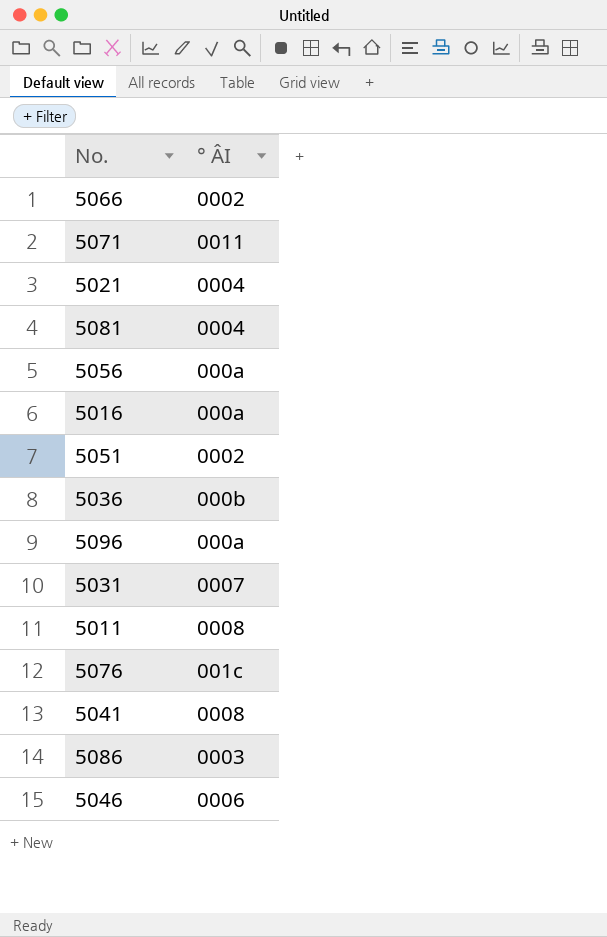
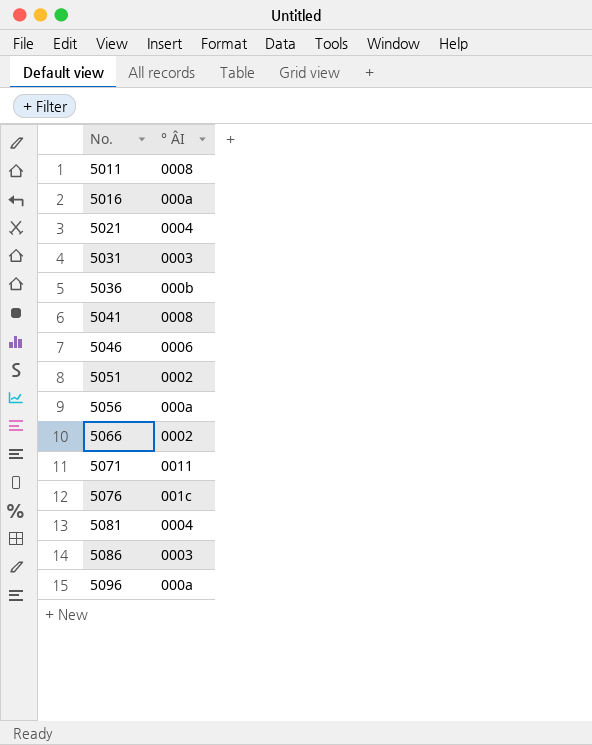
row order: none -> No. ascending
5031 | ° ÂI: 0007 -> 0003

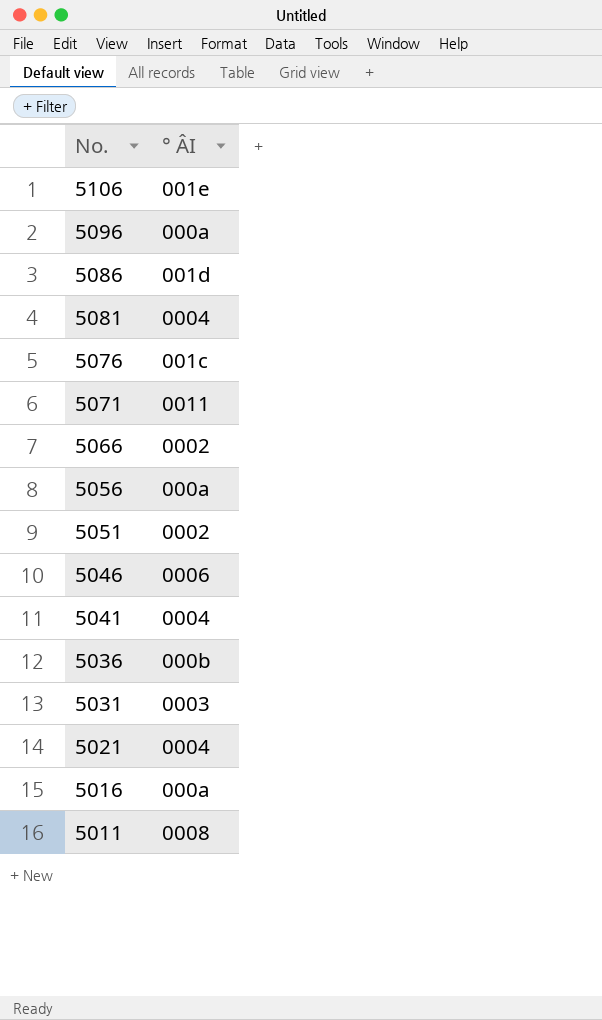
row order: No. ascending -> No. descending
row 5106: none -> 001e
5086 | ° ÂI: 0003 -> 001d
5041 | ° ÂI: 0008 -> 0004

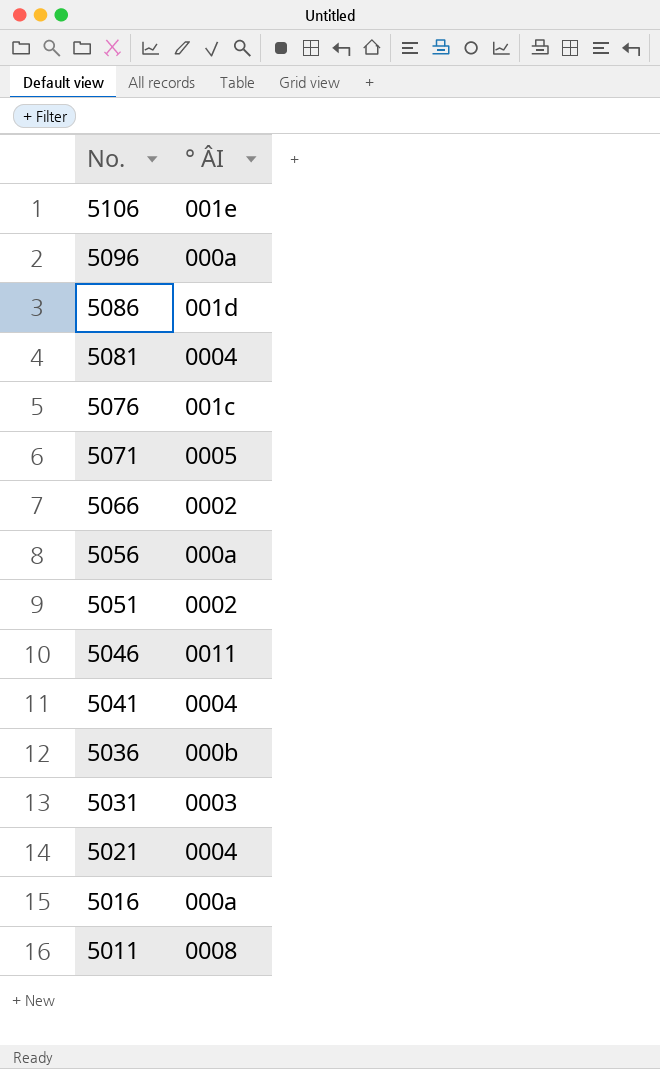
5071 | ° ÂI: 0011 -> 0005
5046 | ° ÂI: 0006 -> 0011

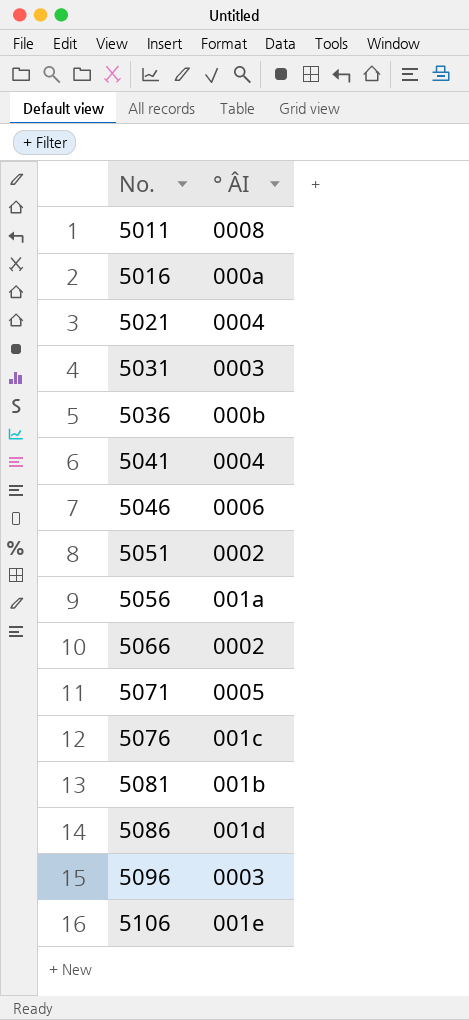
row order: No. descending -> No. ascending
5046 | ° ÂI: 0011 -> 0006
5056 | ° ÂI: 000a -> 001a
5081 | ° ÂI: 0004 -> 001b
5096 | ° ÂI: 000a -> 0003

